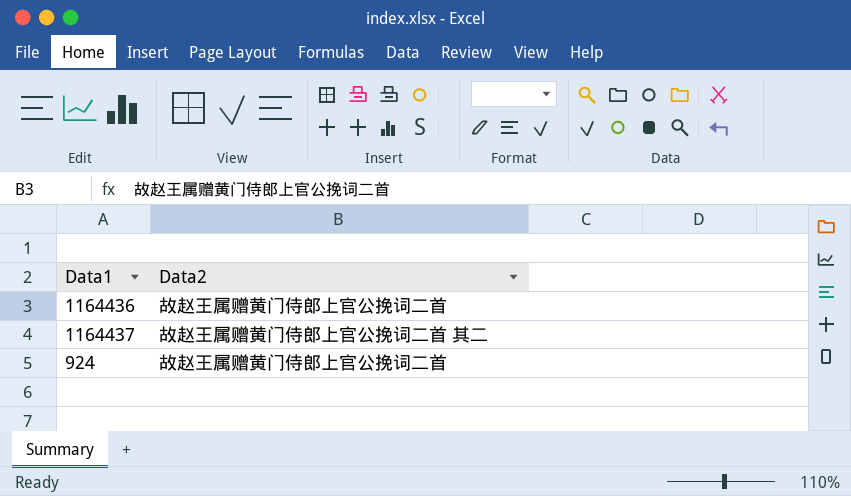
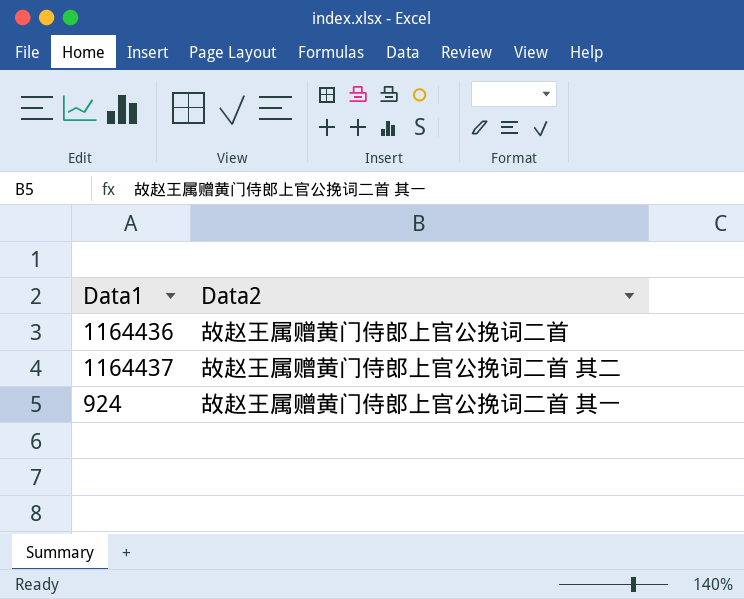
924 | Data2: 故赵王属赠黄门侍郎上官公挽词二首 -> 故赵王属赠黄门侍郎上官公挽词二首 其一

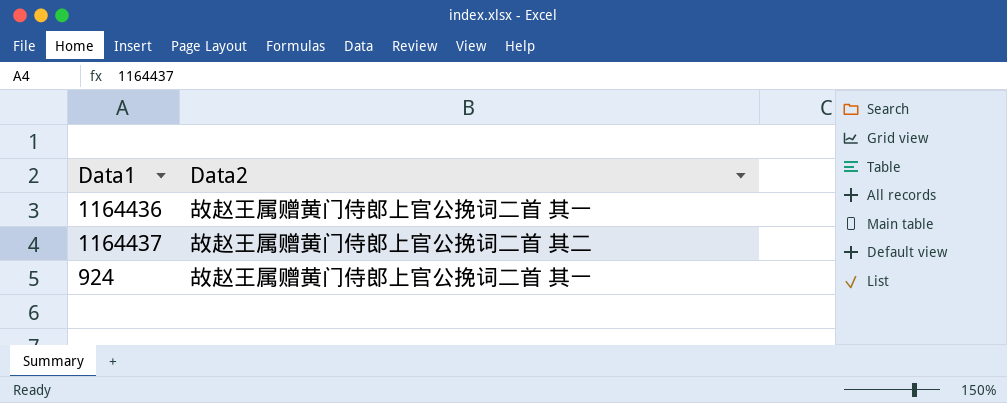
1164436 | Data2: 故赵王属赠黄门侍郎上官公挽词二首 -> 故赵王属赠黄门侍郎上官公挽词二首 其一

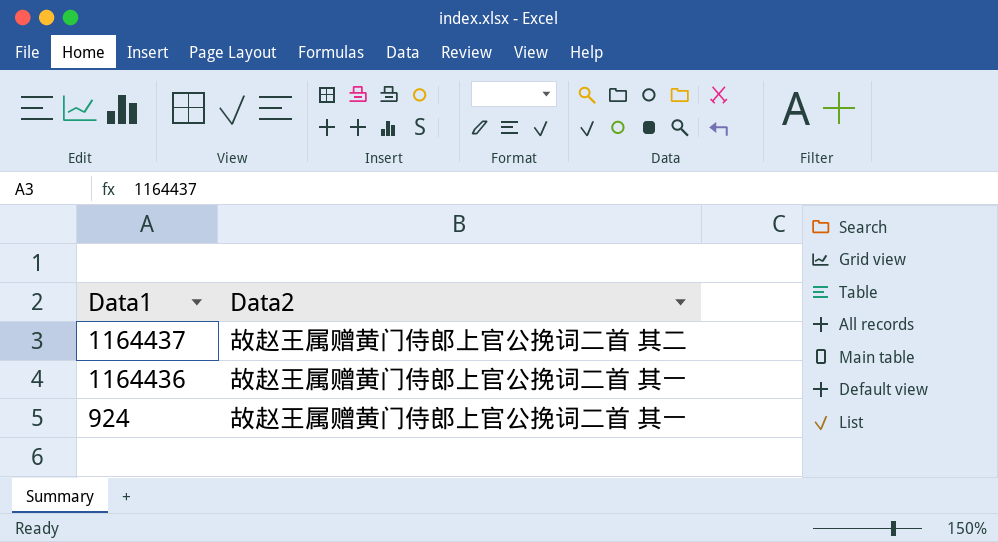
row order: none -> Data1 descending

